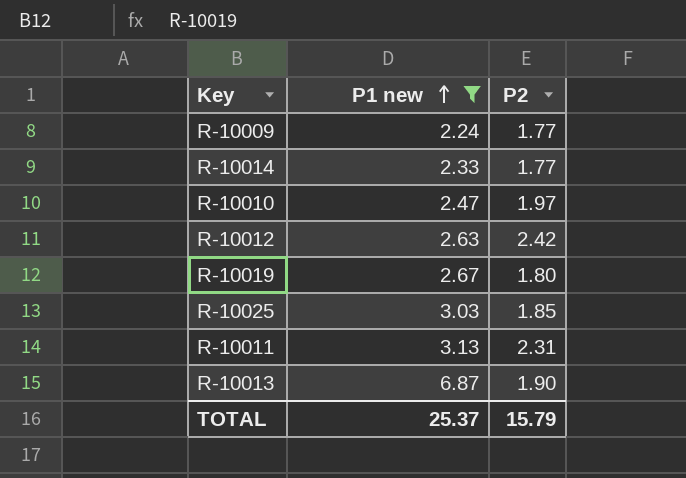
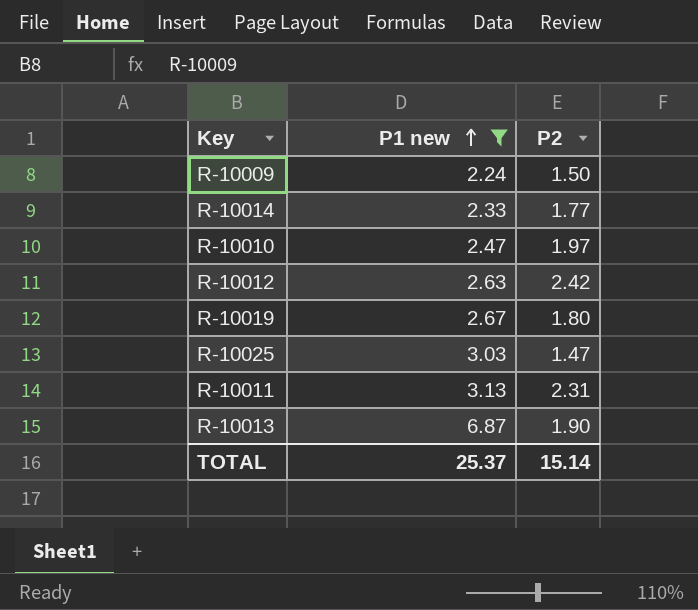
R-10009 | P2: 1.77 -> 1.50
R-10025 | P2: 1.85 -> 1.47
TOTAL | P2: 15.79 -> 15.14

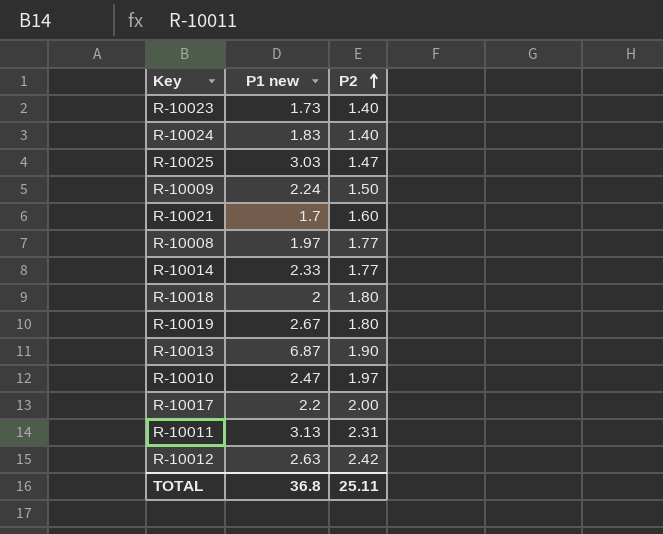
filter: P1 new >= 2.24 -> none
row order: P1 new ascending -> P2 ascending
TOTAL | P1 new: 25.37 -> 36.8
TOTAL | P2: 15.14 -> 25.11

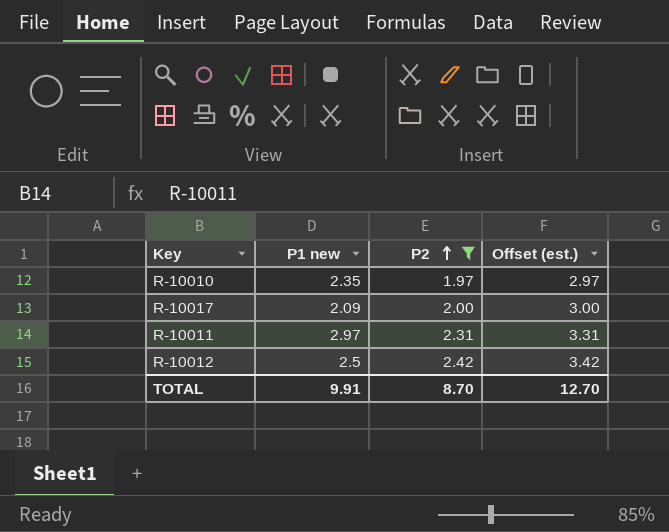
filter: none -> P2 >= 1.97
column Offset (est.) | formula: none -> [P2] + 1
R-10010 | P1 new: 2.47 -> 2.35
R-10017 | P1 new: 2.2 -> 2.09
R-10011 | P1 new: 3.13 -> 2.97
R-10012 | P1 new: 2.63 -> 2.5
TOTAL | P1 new: 36.8 -> 9.91
TOTAL | P2: 25.11 -> 8.70

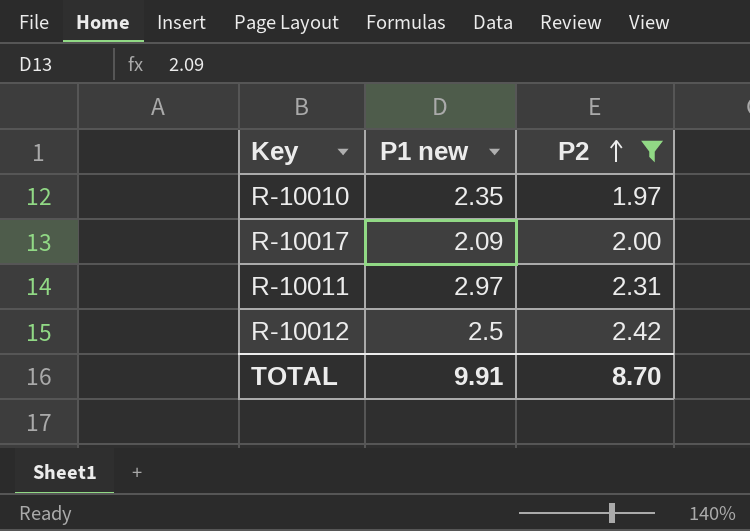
column Offset (est.) | formula: [P2] + 1 -> none

